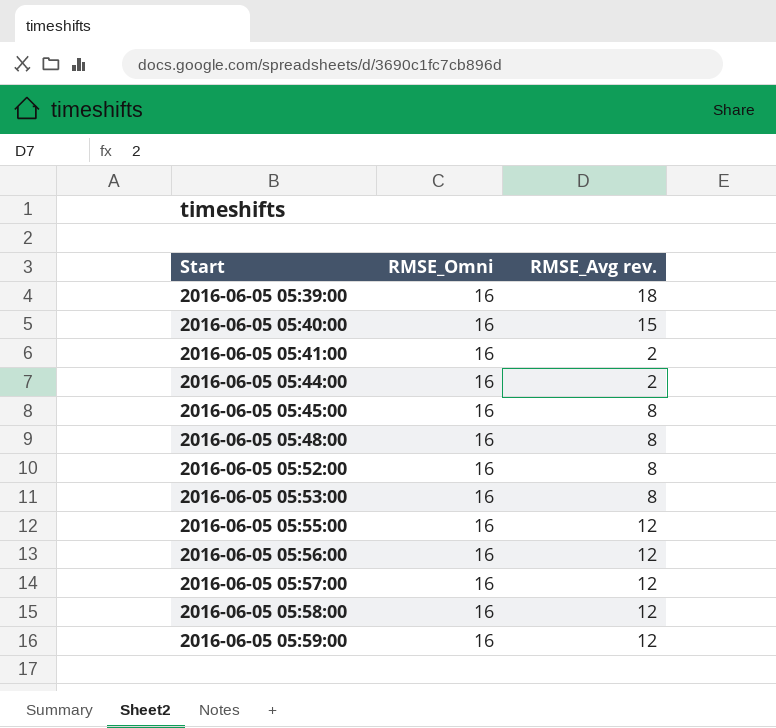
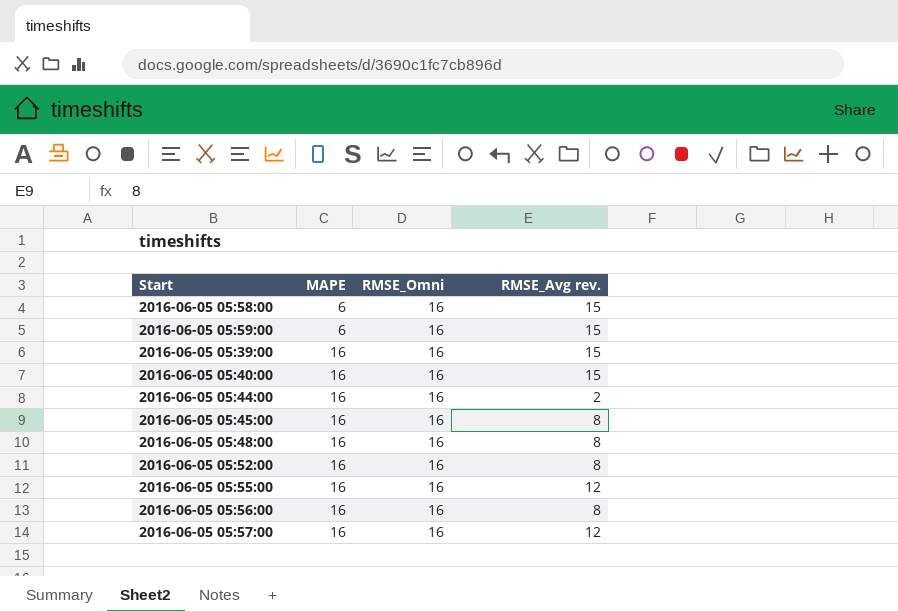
row order: Start ascending -> MAPE ascending
column MAPE | position: none -> 2
row 2016-06-05 05:41:00: 16 | 2 -> none
row 2016-06-05 05:53:00: 16 | 8 -> none
2016-06-05 05:58:00 | RMSE_Avg rev.: 12 -> 15
2016-06-05 05:59:00 | RMSE_Avg rev.: 12 -> 15
2016-06-05 05:39:00 | RMSE_Avg rev.: 18 -> 15
2016-06-05 05:56:00 | RMSE_Avg rev.: 12 -> 8

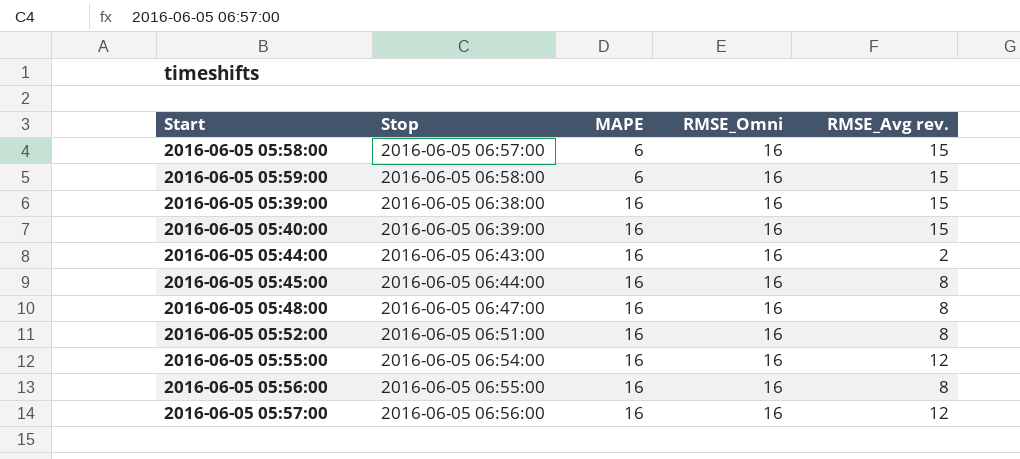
column Stop | position: none -> 2

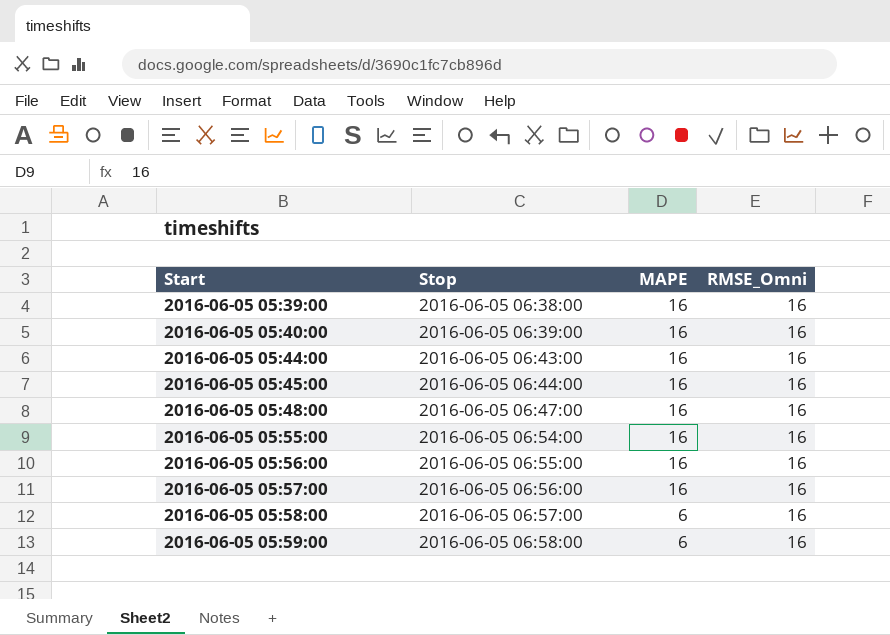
row order: MAPE ascending -> Start ascending
column RMSE_Avg rev. | position: 5 -> none
row 2016-06-05 05:52:00: 2016-06-05 06:51:00 | 16 | 16 | 8 -> none

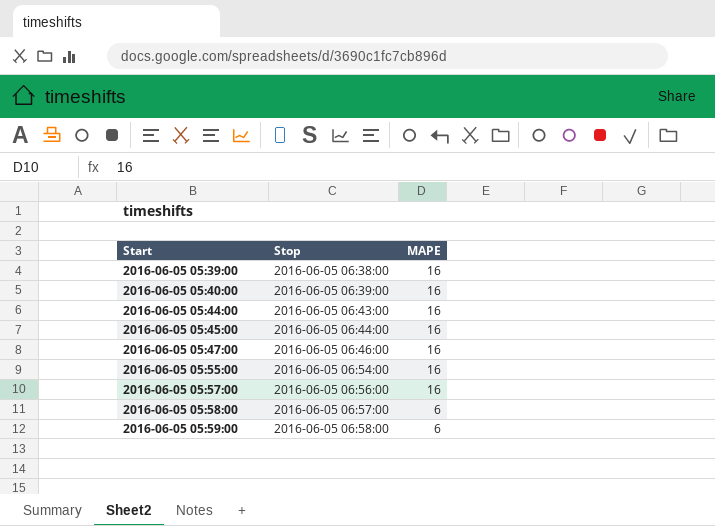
column RMSE_Omni | position: 4 -> none
row 2016-06-05 05:48:00: 2016-06-05 06:47:00 | 16 | 16 -> none
row 2016-06-05 05:56:00: 2016-06-05 06:55:00 | 16 | 16 -> none
row 2016-06-05 05:47:00: none -> 2016-06-05 06:46:00 | 16

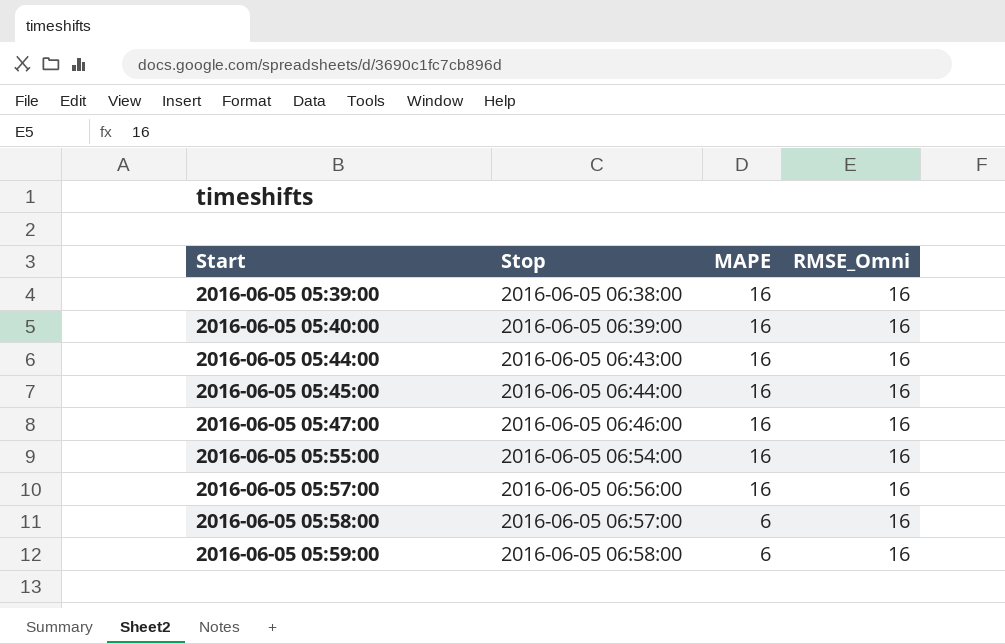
column RMSE_Omni | position: none -> 4

